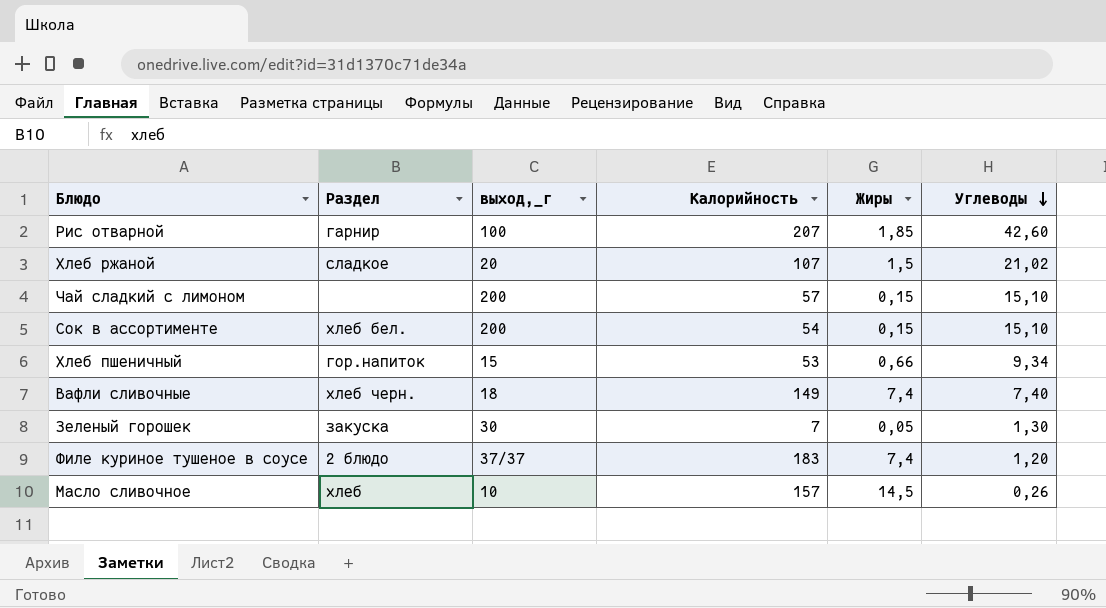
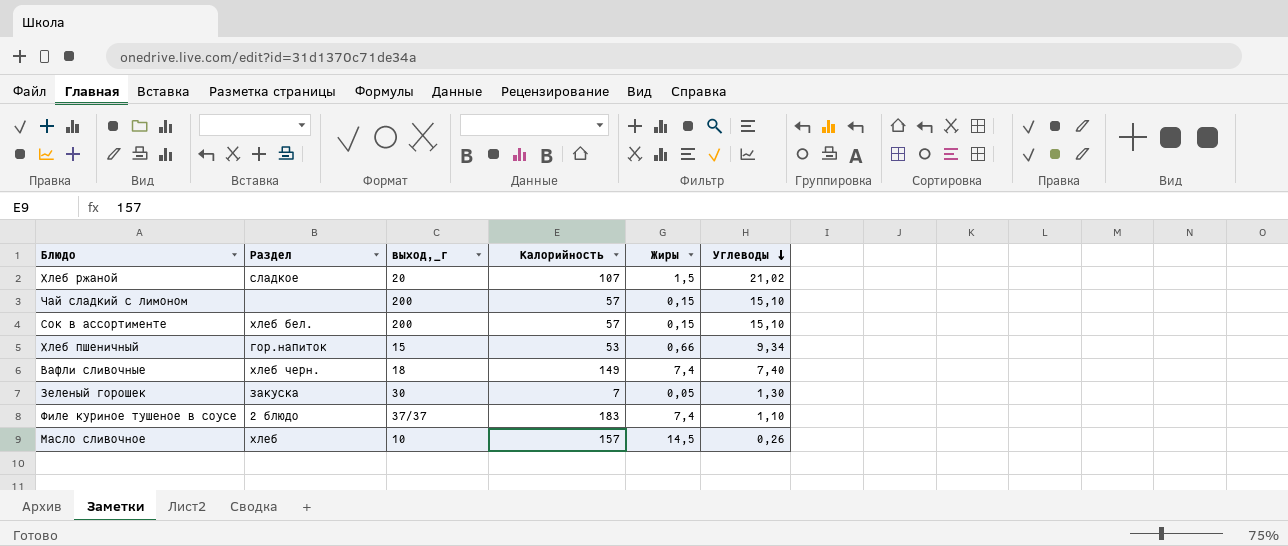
row Рис отварной: гарнир | 100 | 207 | 1,85 | 42,60 -> none
Сок в ассортименте | Калорийность: 54 -> 57
Филе куриное тушеное в соусе | Углеводы: 1,20 -> 1,10

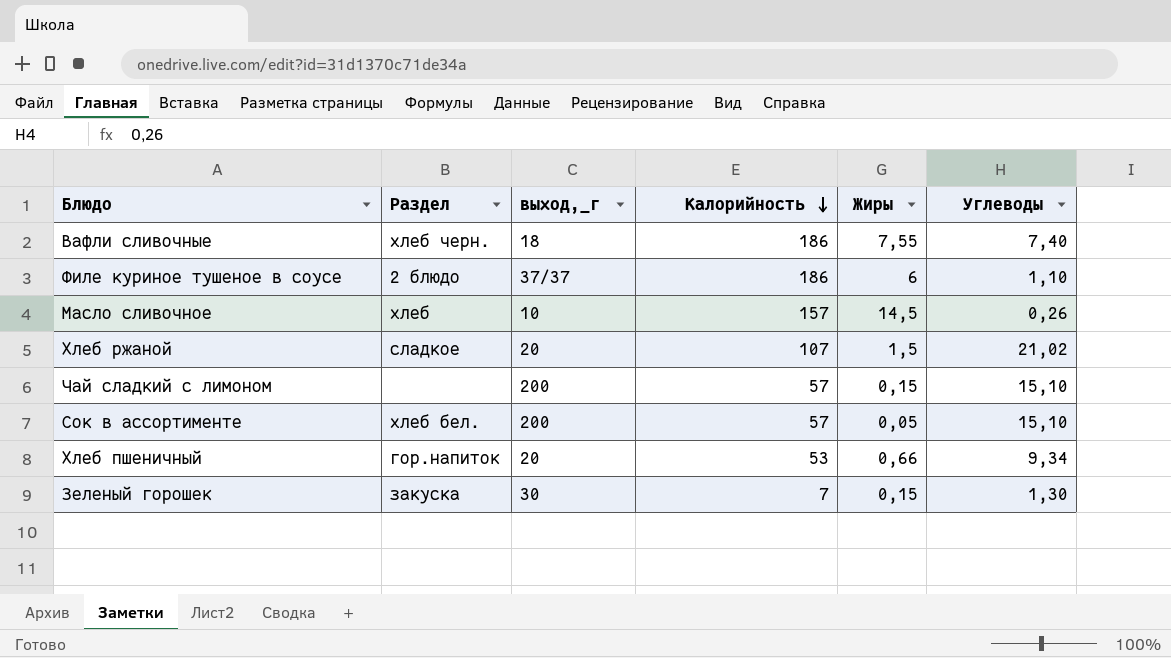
row order: Углеводы descending -> Калорийность descending
Вафли сливочные | Калорийность: 149 -> 186
Вафли сливочные | Жиры: 7,4 -> 7,55
Филе куриное тушеное в соусе | Калорийность: 183 -> 186
Филе куриное тушеное в соусе | Жиры: 7,4 -> 6
Сок в ассортименте | Жиры: 0,15 -> 0,05
Хлеб пшеничный | выход,_г: 15 -> 20
Зеленый горошек | Жиры: 0,05 -> 0,15

